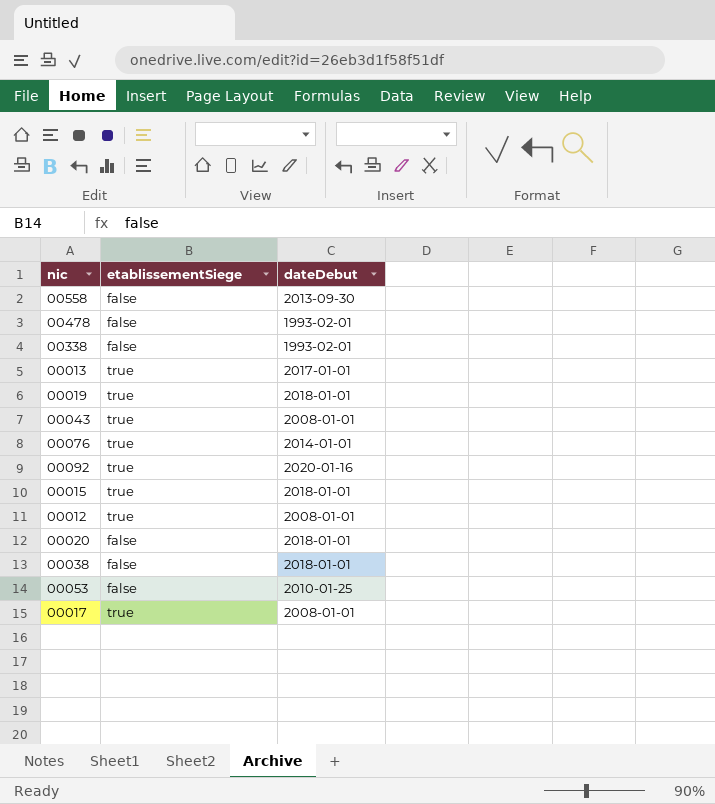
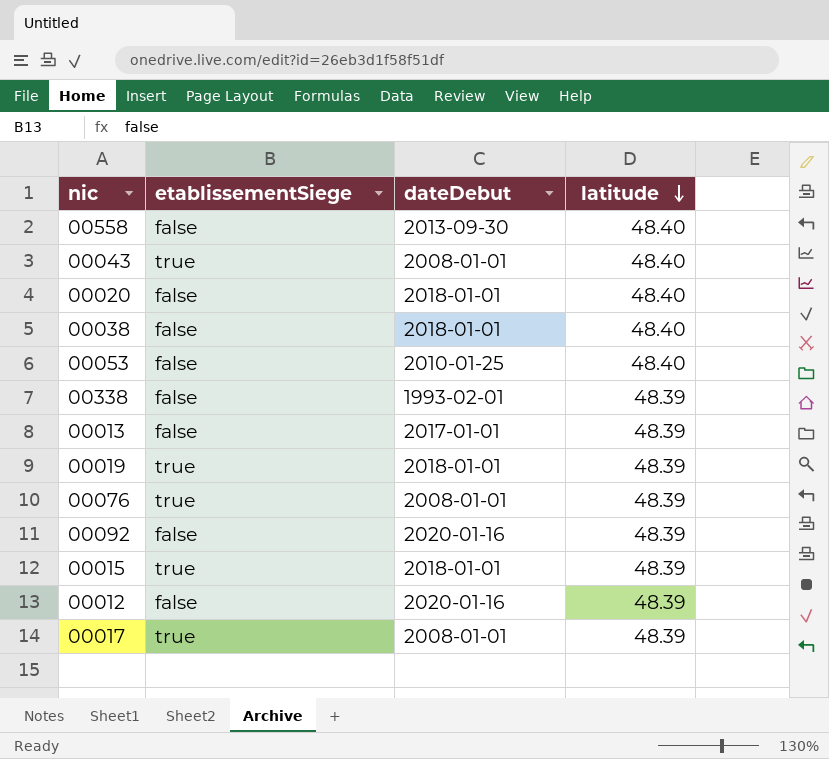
row order: none -> latitude descending
column latitude | position: none -> 4
row 00478: false | 1993-02-01 -> none
00013 | etablissementSiege: true -> false
00076 | dateDebut: 2014-01-01 -> 2008-01-01
00092 | etablissementSiege: true -> false
00012 | etablissementSiege: true -> false
00012 | dateDebut: 2008-01-01 -> 2020-01-16

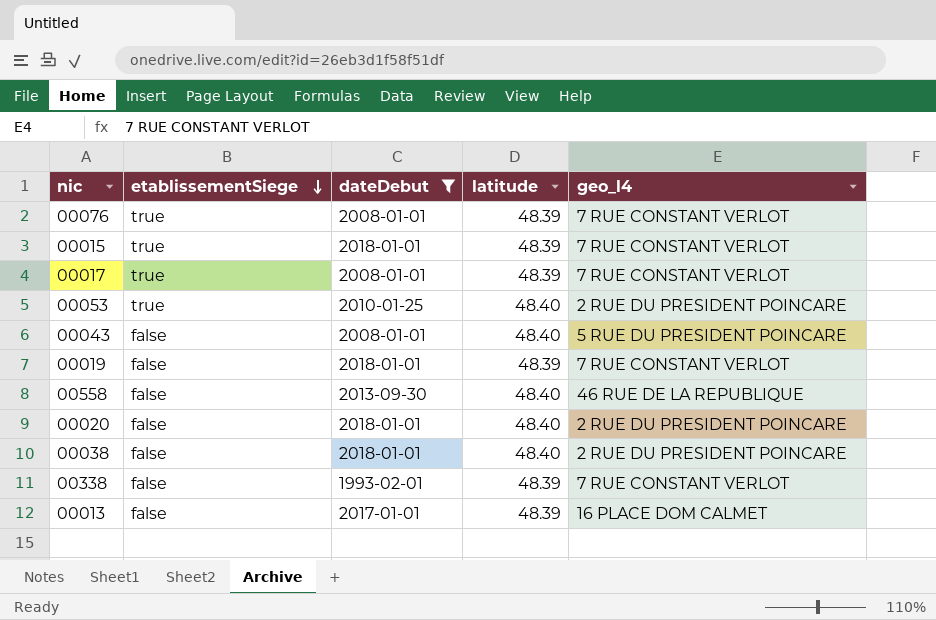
filter: none -> dateDebut != 2020-01-16
row order: latitude descending -> etablissementSiege descending
column geo_l4 | position: none -> 5
00053 | etablissementSiege: false -> true
00043 | etablissementSiege: true -> false
00019 | etablissementSiege: true -> false

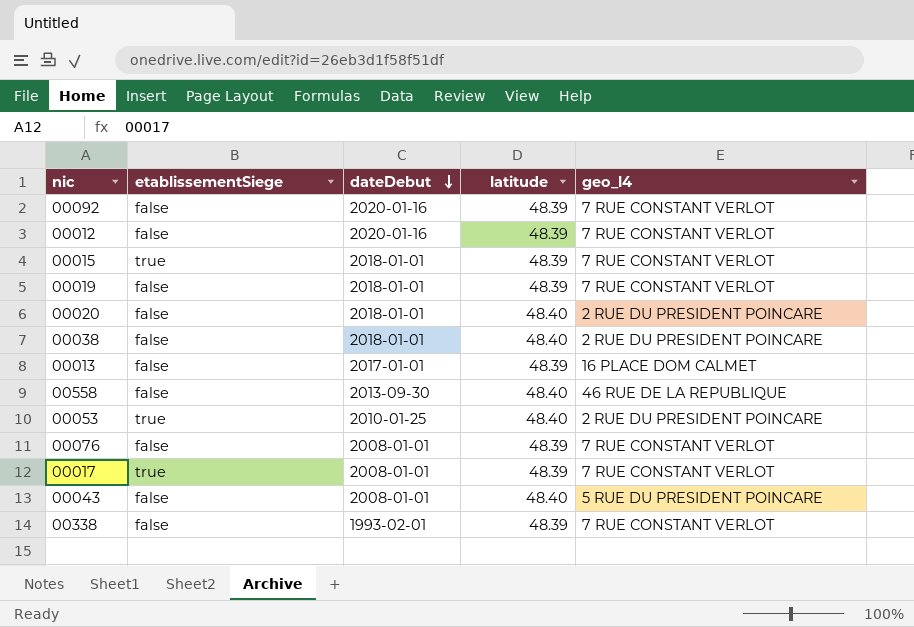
filter: dateDebut != 2020-01-16 -> none
row order: etablissementSiege descending -> dateDebut descending
00076 | etablissementSiege: true -> false

